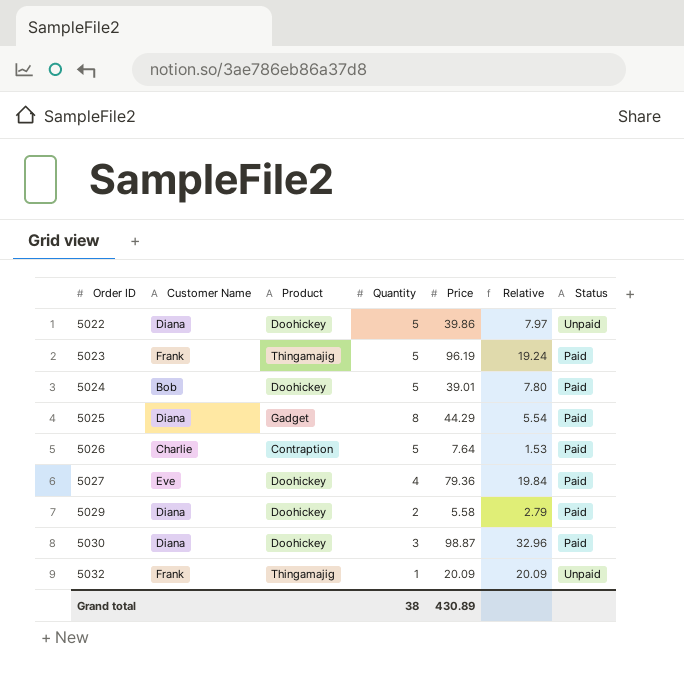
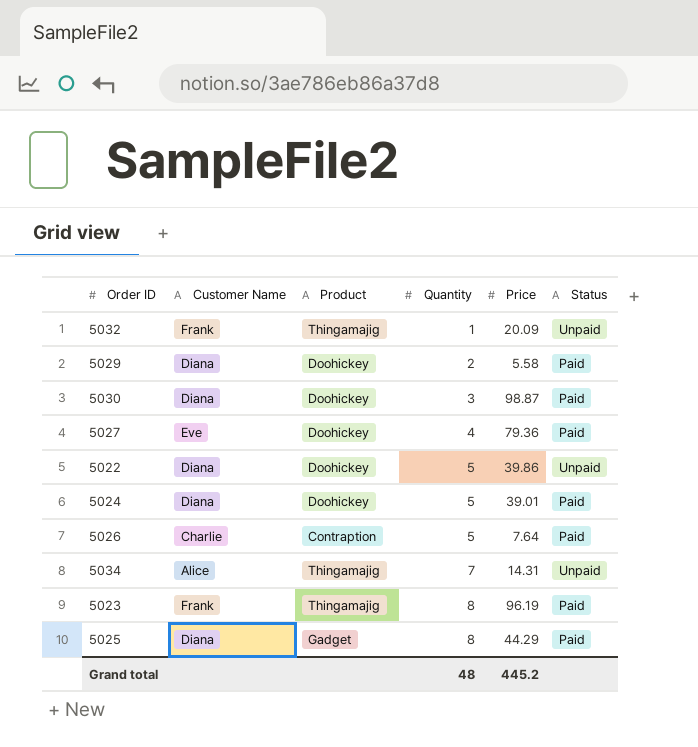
row order: Order ID ascending -> Quantity ascending
column Relative | formula: [Price] / [Quantity] -> none
5024 | Customer Name: Bob -> Diana
row 5034: none -> Alice | Thingamajig | 7 | 14.31 | Unpaid
5023 | Quantity: 5 -> 8
Grand total | Quantity: 38 -> 48
Grand total | Price: 430.89 -> 445.2

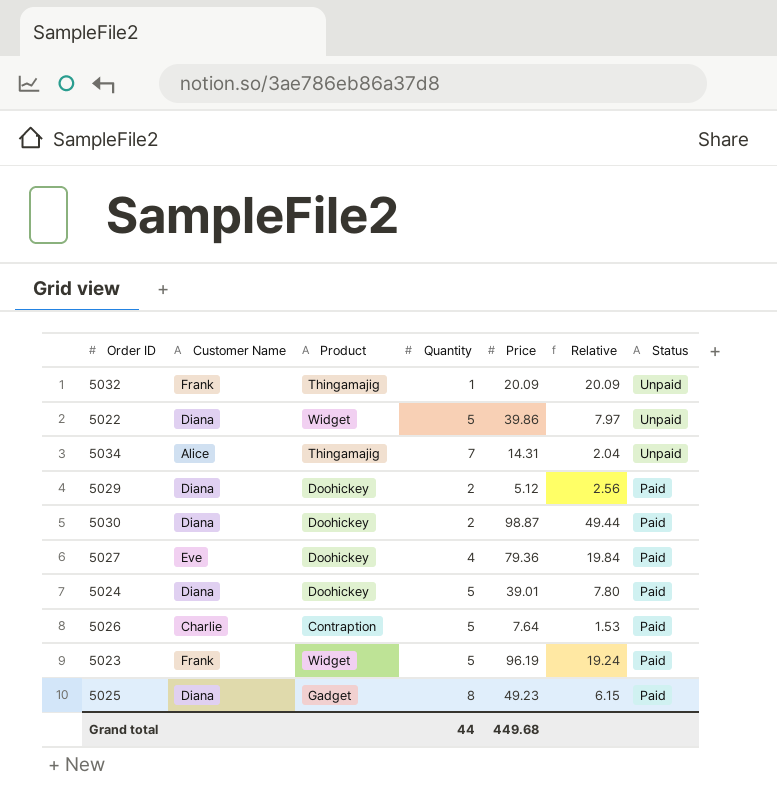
row order: Quantity ascending -> Status descending
column Relative | formula: none -> [Price] / [Quantity]
5022 | Product: Doohickey -> Widget
5029 | Price: 5.58 -> 5.12
5030 | Quantity: 3 -> 2
5023 | Product: Thingamajig -> Widget
5023 | Quantity: 8 -> 5
5025 | Price: 44.29 -> 49.23
Grand total | Quantity: 48 -> 44
Grand total | Price: 445.2 -> 449.68

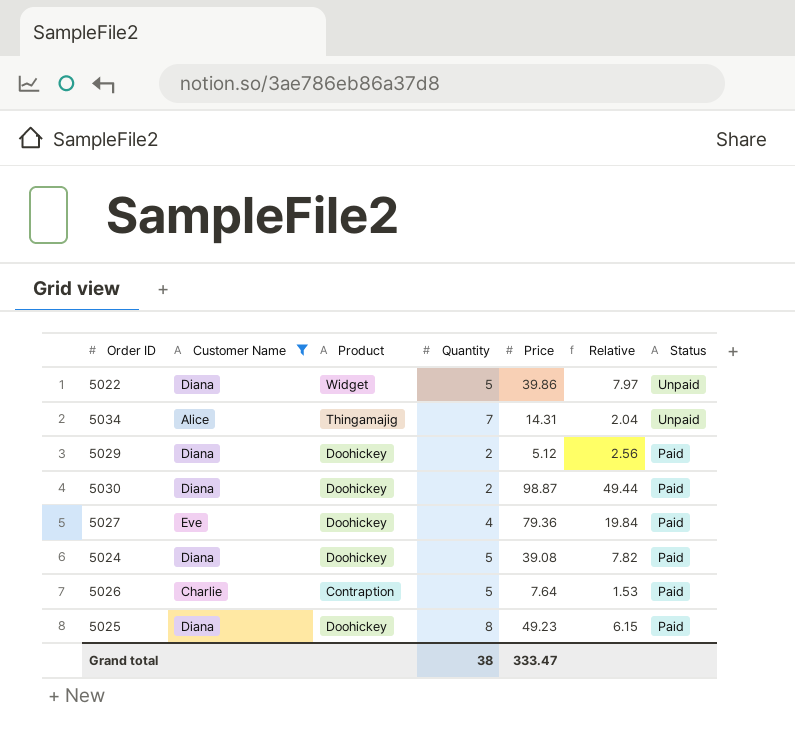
filter: none -> Customer Name != Frank
5024 | Price: 39.01 -> 39.08
5024 | Relative: 7.80 -> 7.82
5025 | Product: Gadget -> Doohickey
Grand total | Quantity: 44 -> 38
Grand total | Price: 449.68 -> 333.47

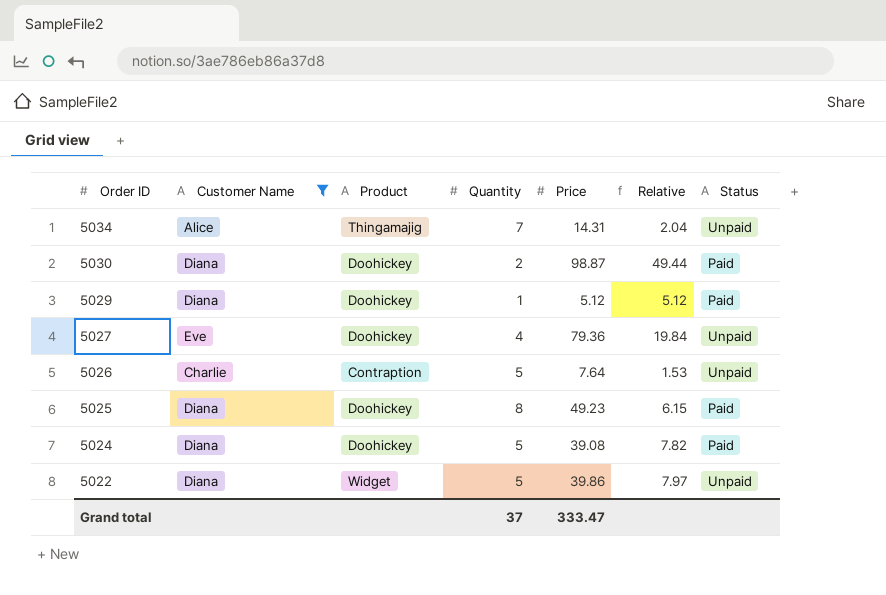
row order: Status descending -> Order ID descending
5029 | Quantity: 2 -> 1
5029 | Relative: 2.56 -> 5.12
5027 | Status: Paid -> Unpaid
5026 | Status: Paid -> Unpaid
Grand total | Quantity: 38 -> 37

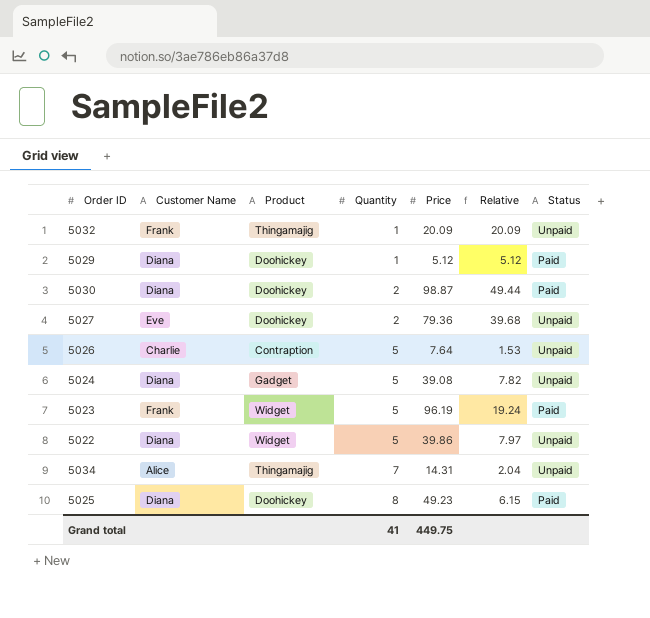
filter: Customer Name != Frank -> none
row order: Order ID descending -> Quantity ascending
5027 | Quantity: 4 -> 2
5027 | Relative: 19.84 -> 39.68
5024 | Product: Doohickey -> Gadget
5024 | Status: Paid -> Unpaid
Grand total | Quantity: 37 -> 41
Grand total | Price: 333.47 -> 449.75

